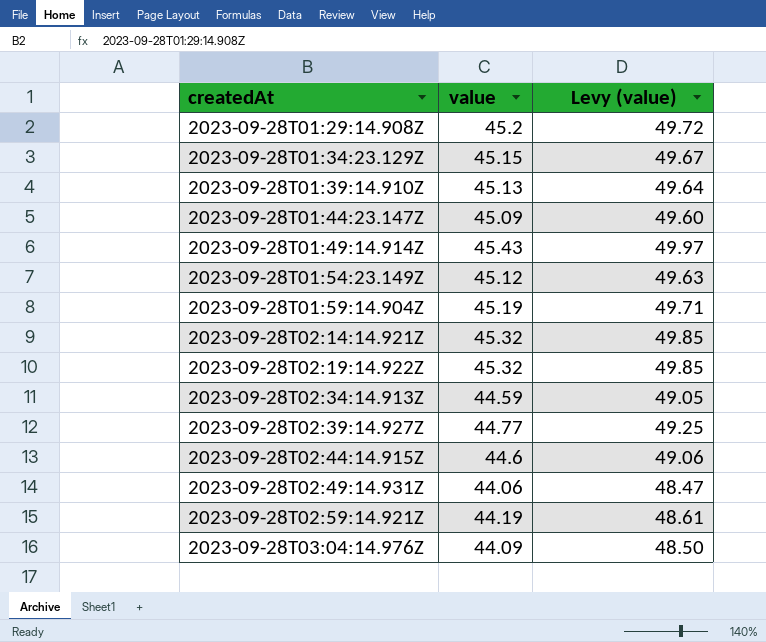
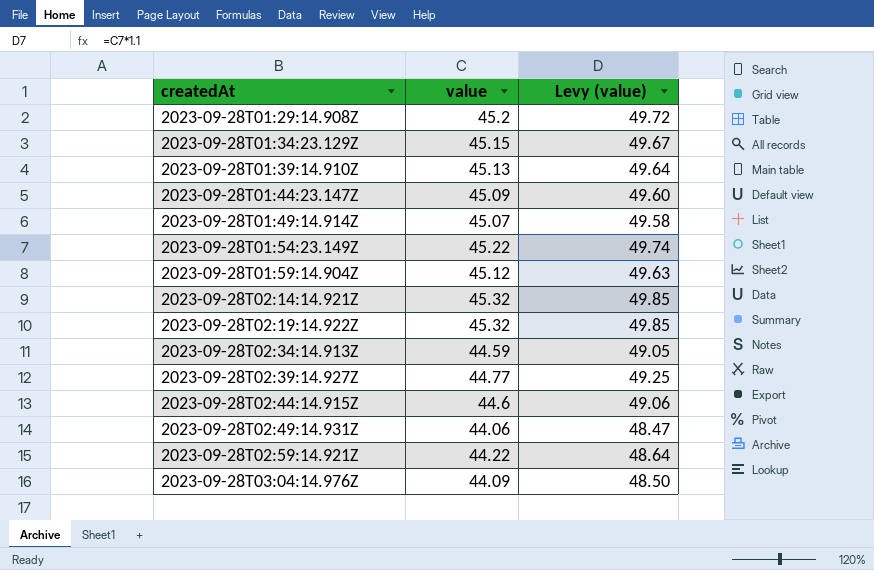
2023-09-28T01:49:14.914Z | value: 45.43 -> 45.07
2023-09-28T01:49:14.914Z | Levy (value): 49.97 -> 49.58
2023-09-28T01:54:23.149Z | value: 45.12 -> 45.22
2023-09-28T01:54:23.149Z | Levy (value): 49.63 -> 49.74
2023-09-28T01:59:14.904Z | value: 45.19 -> 45.12
2023-09-28T01:59:14.904Z | Levy (value): 49.71 -> 49.63
2023-09-28T02:59:14.921Z | value: 44.19 -> 44.22
2023-09-28T02:59:14.921Z | Levy (value): 48.61 -> 48.64

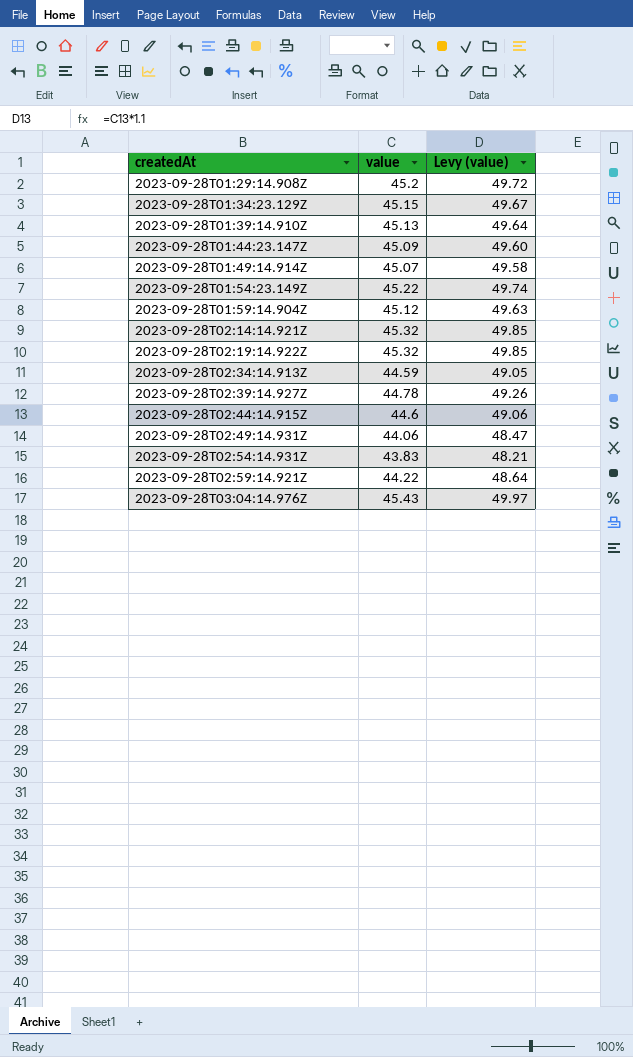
2023-09-28T02:39:14.927Z | value: 44.77 -> 44.78
2023-09-28T02:39:14.927Z | Levy (value): 49.25 -> 49.26
row 2023-09-28T02:54:14.931Z: none -> 43.83 | 48.21
2023-09-28T03:04:14.976Z | value: 44.09 -> 45.43
2023-09-28T03:04:14.976Z | Levy (value): 48.50 -> 49.97

